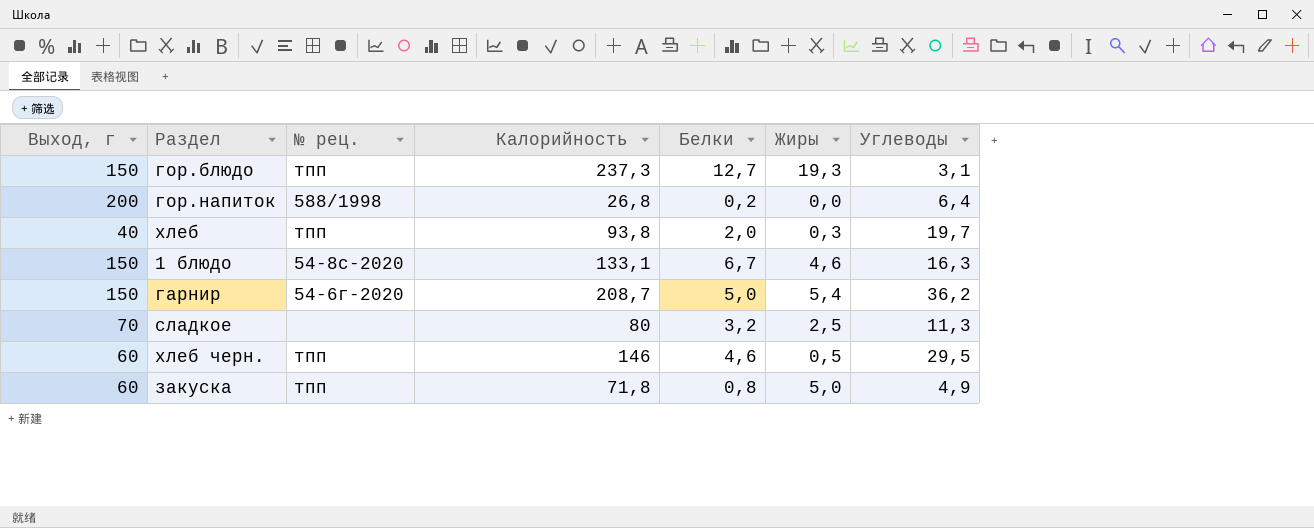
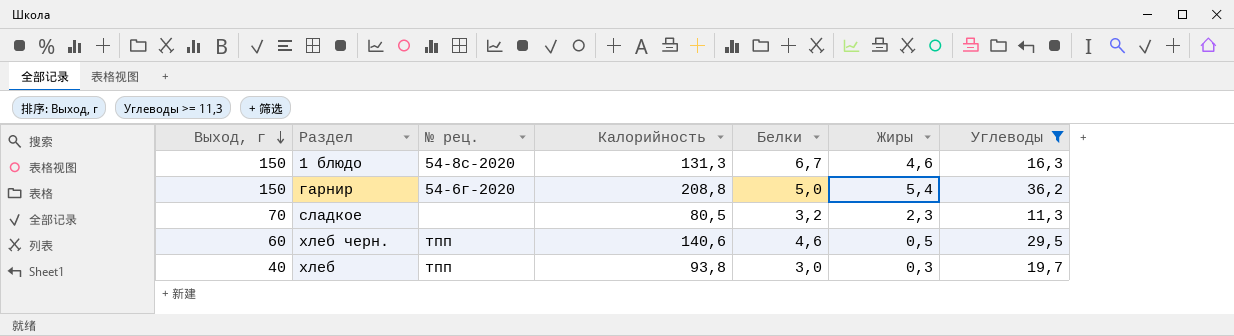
filter: none -> Углеводы >= 11,3
row order: none -> Выход, г descending
1 блюдо | Калорийность: 133,1 -> 131,3
гарнир | Калорийность: 208,7 -> 208,8
сладкое | Калорийность: 80 -> 80,5
сладкое | Жиры: 2,5 -> 2,3
хлеб черн. | Калорийность: 146 -> 140,6
хлеб | Белки: 2,0 -> 3,0

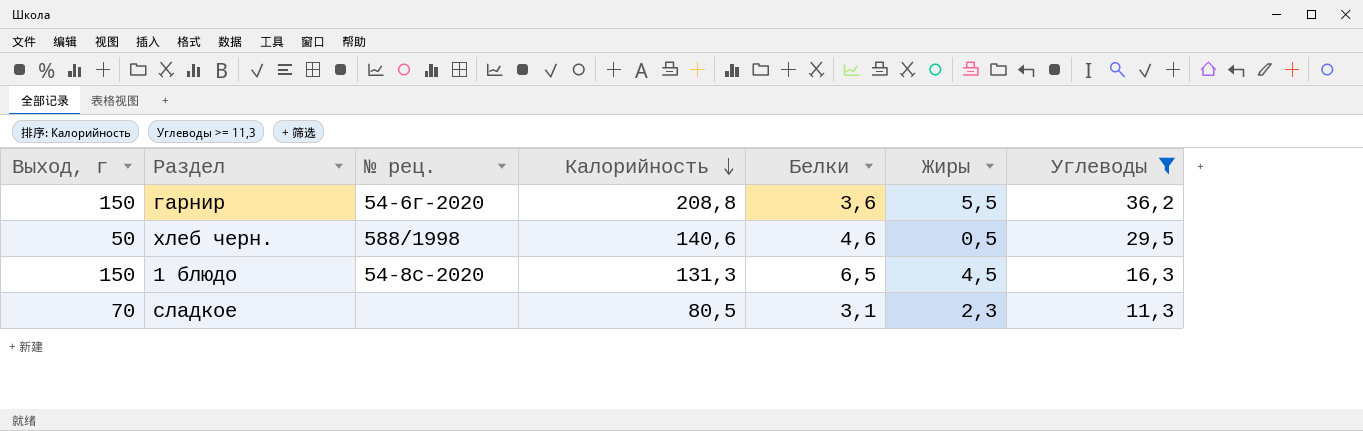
row order: Выход, г descending -> Калорийность descending
row хлеб: 40 | тпп | 93,8 | 3,0 | 0,3 | 19,7 -> none
гарнир | Белки: 5,0 -> 3,6
гарнир | Жиры: 5,4 -> 5,5
хлеб черн. | Выход, г: 60 -> 50
хлеб черн. | № рец.: тпп -> 588/1998
1 блюдо | Белки: 6,7 -> 6,5
1 блюдо | Жиры: 4,6 -> 4,5
сладкое | Белки: 3,2 -> 3,1

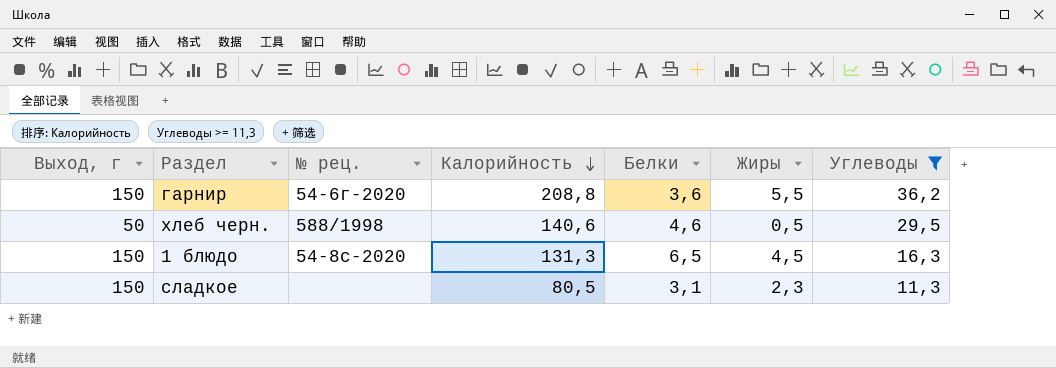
сладкое | Выход, г: 70 -> 150

